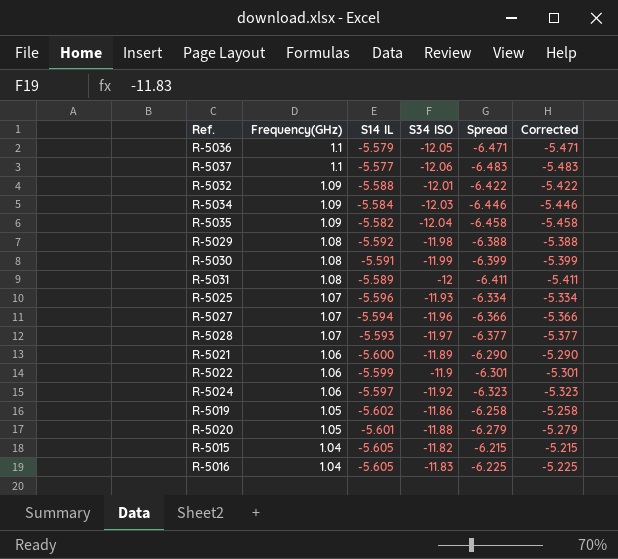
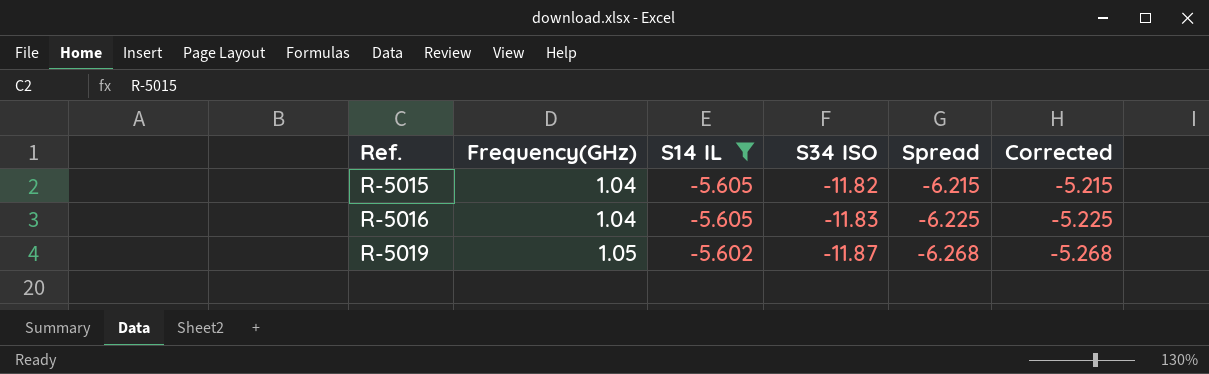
filter: none -> S14 IL <= -5.602
row order: Frequency(GHz) descending -> Ref. ascending
R-5019 | S34 ISO: -11.86 -> -11.87
R-5019 | Spread: -6.258 -> -6.268
R-5019 | Corrected: -5.258 -> -5.268

